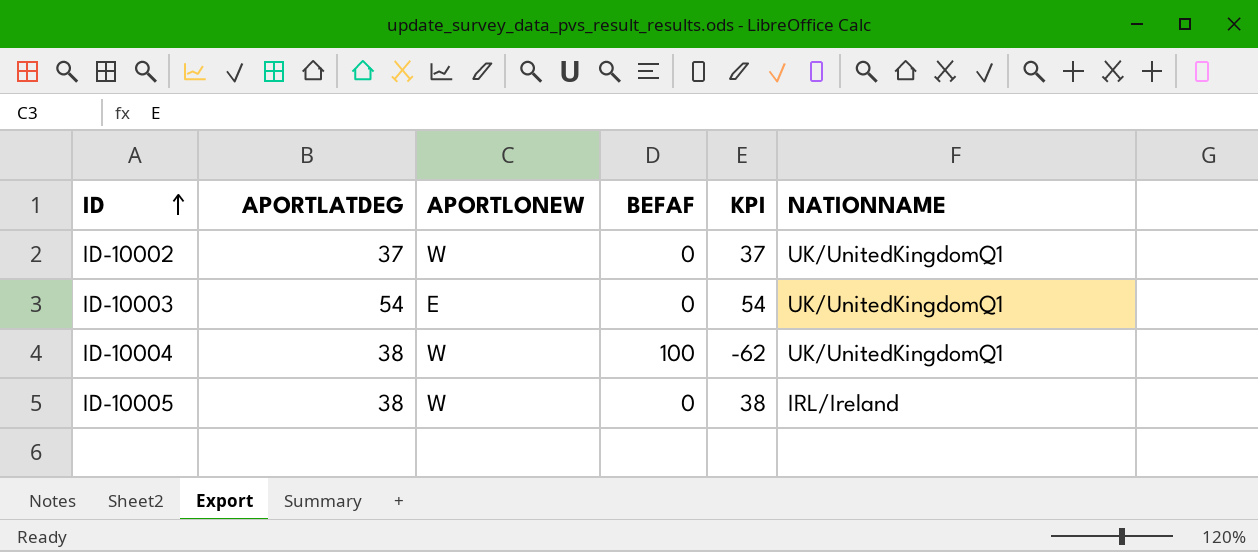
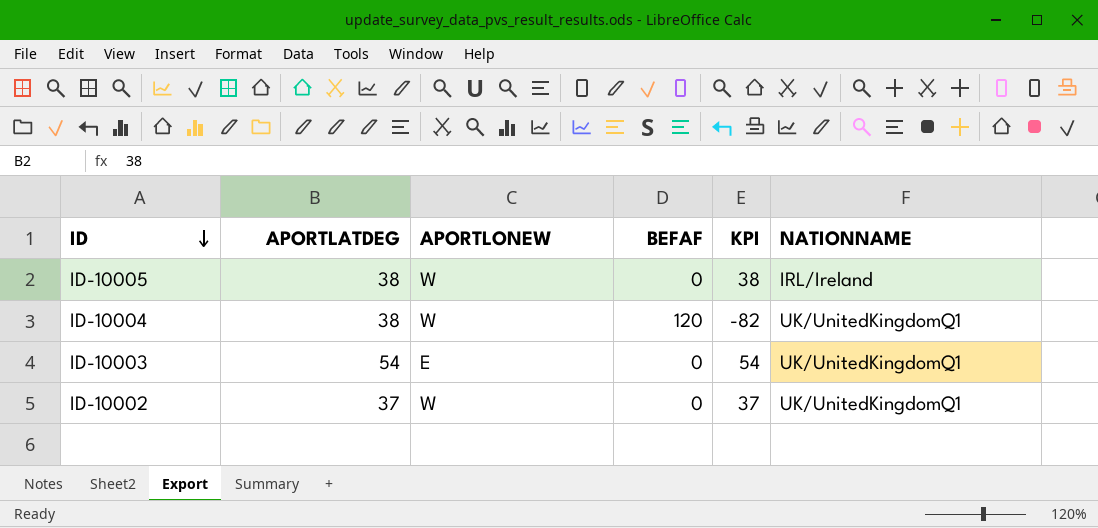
row order: ID ascending -> ID descending
ID-10004 | BEFAF: 100 -> 120
ID-10004 | KPI: -62 -> -82

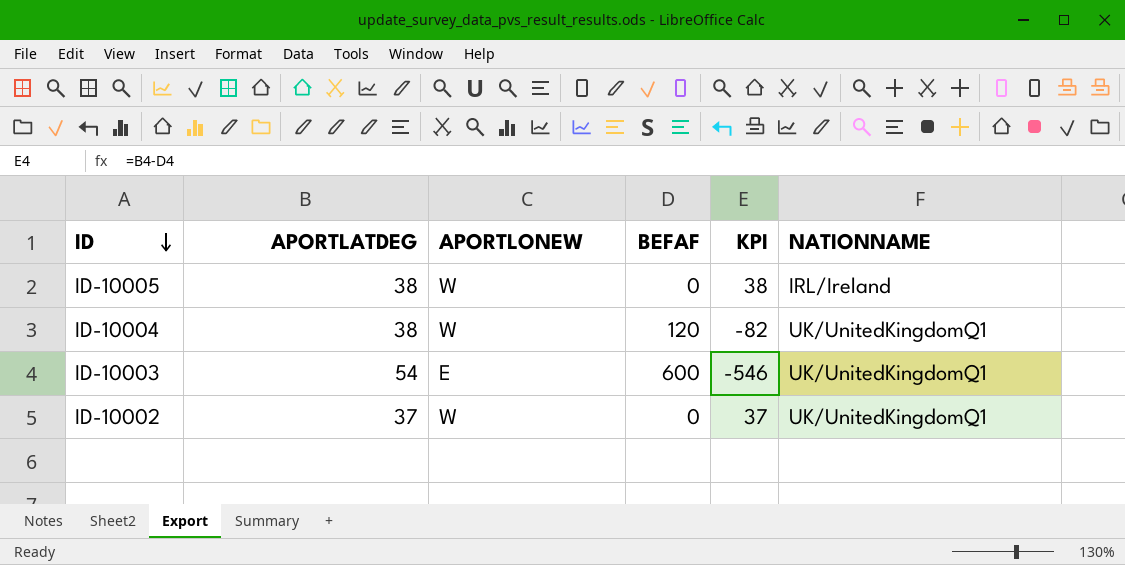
ID-10003 | BEFAF: 0 -> 600
ID-10003 | KPI: 54 -> -546

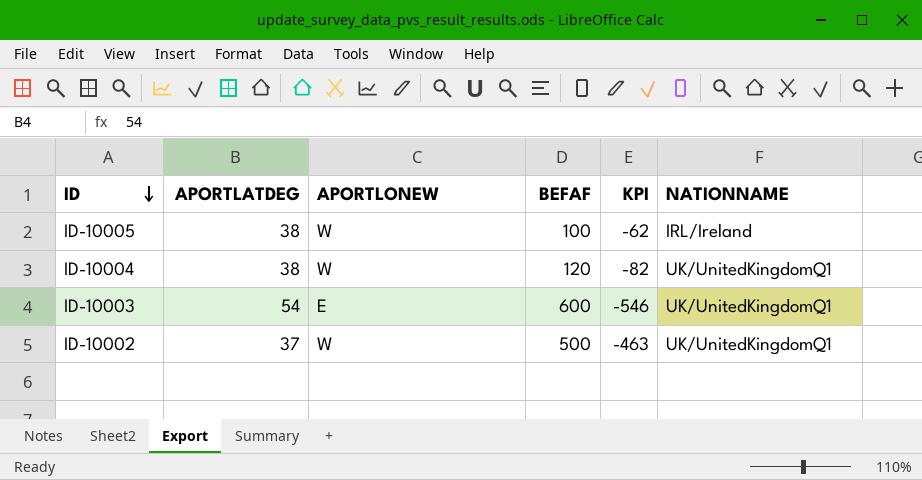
ID-10005 | BEFAF: 0 -> 100
ID-10005 | KPI: 38 -> -62
ID-10002 | BEFAF: 0 -> 500
ID-10002 | KPI: 37 -> -463

